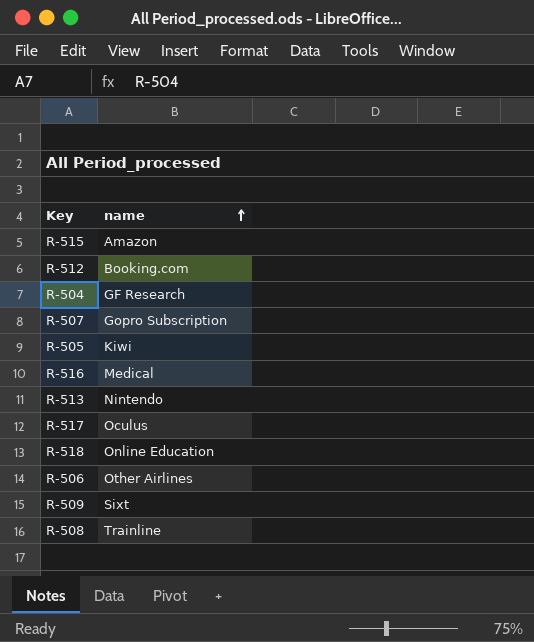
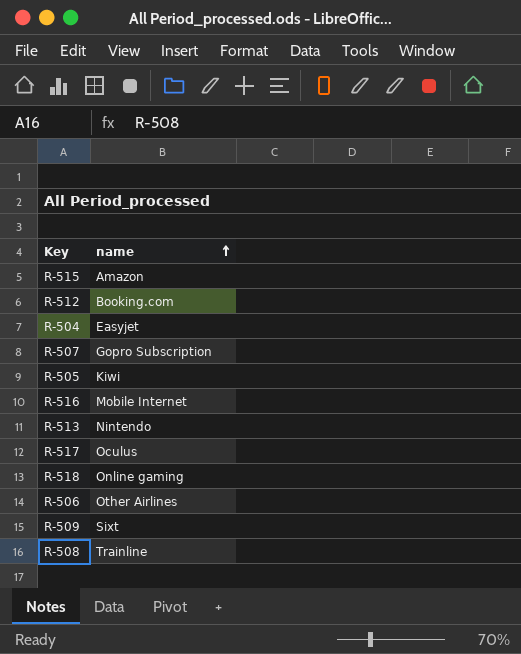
R-504 | name: GF Research -> Easyjet
R-516 | name: Medical -> Mobile Internet
R-518 | name: Online Education -> Online gaming

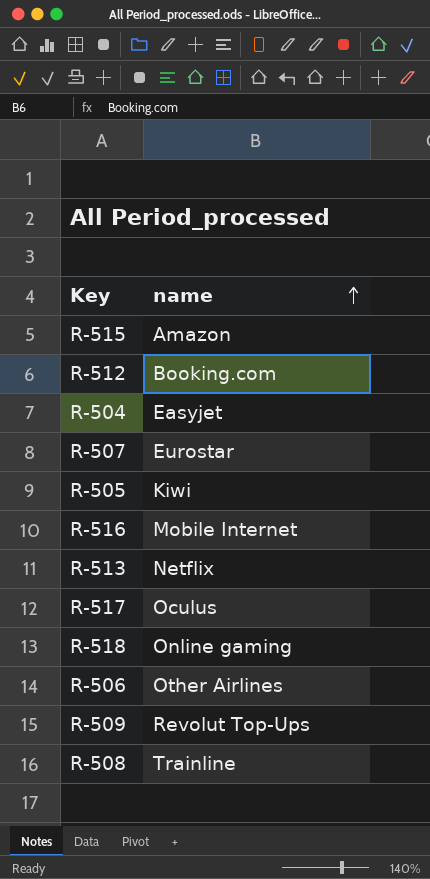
R-507 | name: Gopro Subscription -> Eurostar
R-513 | name: Nintendo -> Netflix
R-509 | name: Sixt -> Revolut Top-Ups

